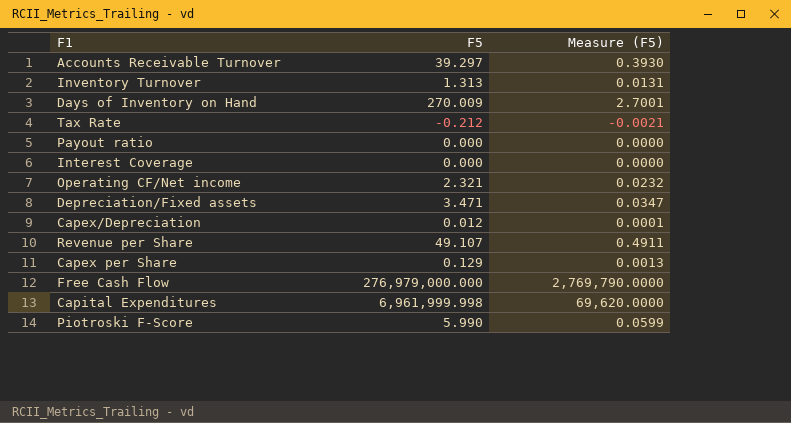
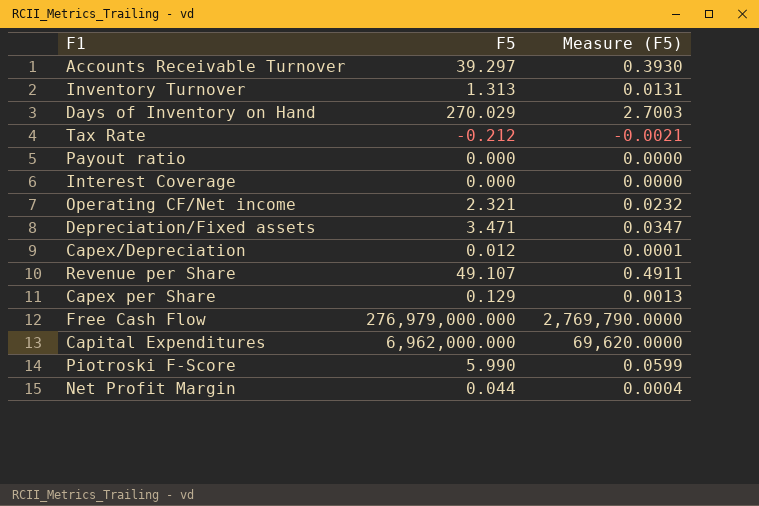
Days of Inventory on Hand | F5: 270.009 -> 270.029
Days of Inventory on Hand | Measure (F5): 2.7001 -> 2.7003
Capital Expenditures | F5: 6,961,999.998 -> 6,962,000.000
row Net Profit Margin: none -> 0.044 | 0.0004

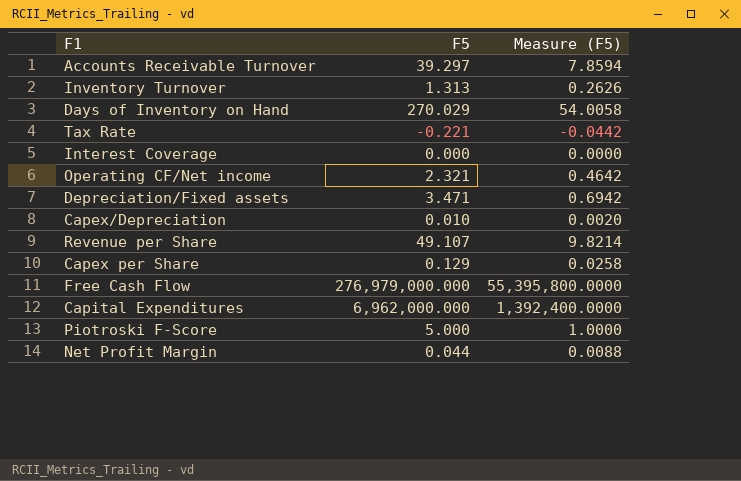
column Measure (F5) | formula: [F5] * 0.01 -> [F5] * 0.2
row Payout ratio: 0.000 | 0.0000 -> none
Tax Rate | F5: -0.212 -> -0.221
Capex/Depreciation | F5: 0.012 -> 0.010
Piotroski F-Score | F5: 5.990 -> 5.000

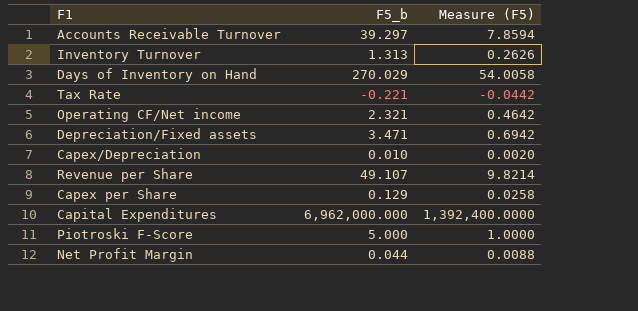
column name: F5 -> F5_b
row Interest Coverage: 0.000 | 0.0000 -> none
row Free Cash Flow: 276,979,000.000 | 55,395,800.0000 -> none

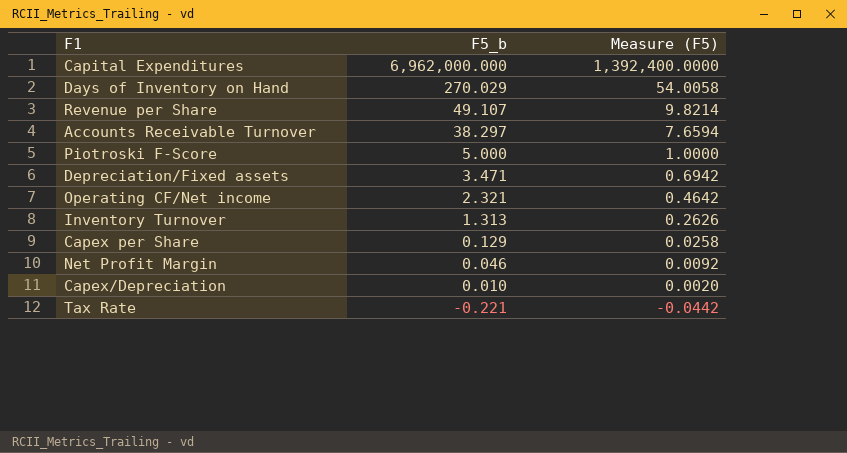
row order: none -> F5_b descending
Accounts Receivable Turnover | F5_b: 39.297 -> 38.297
Accounts Receivable Turnover | Measure (F5): 7.8594 -> 7.6594
Net Profit Margin | F5_b: 0.044 -> 0.046
Net Profit Margin | Measure (F5): 0.0088 -> 0.0092

